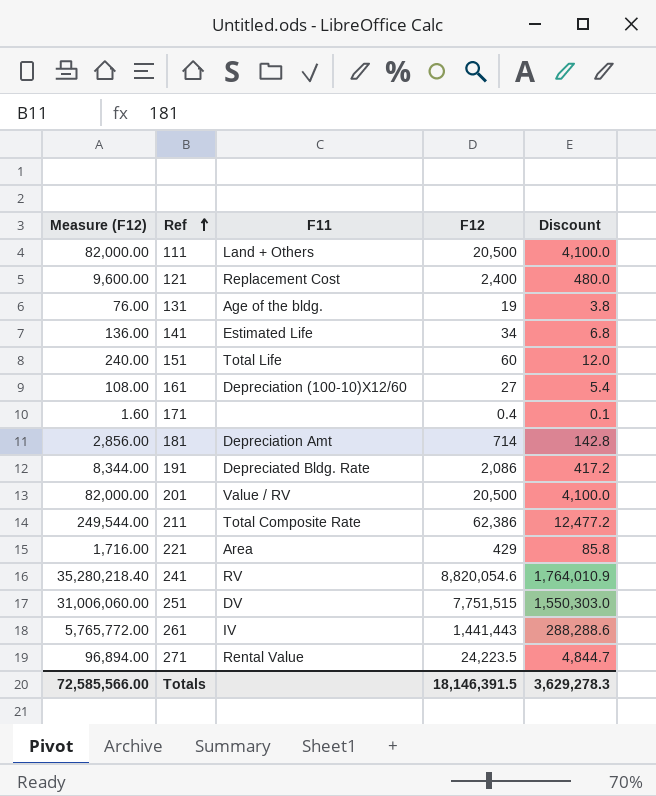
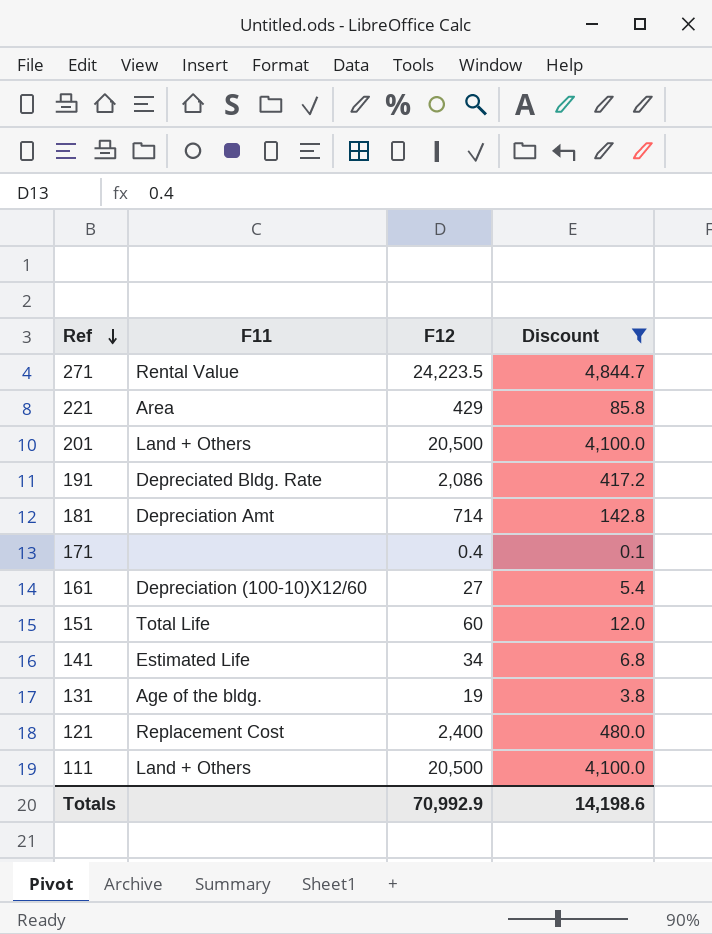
filter: none -> Discount <= 4,844.7
row order: Ref ascending -> Ref descending
column Measure (F12) | formula: [F12] * 4 -> none
201 | F11: Value / RV -> Land + Others
Totals | F12: 18,146,391.5 -> 70,992.9
Totals | Discount: 3,629,278.3 -> 14,198.6

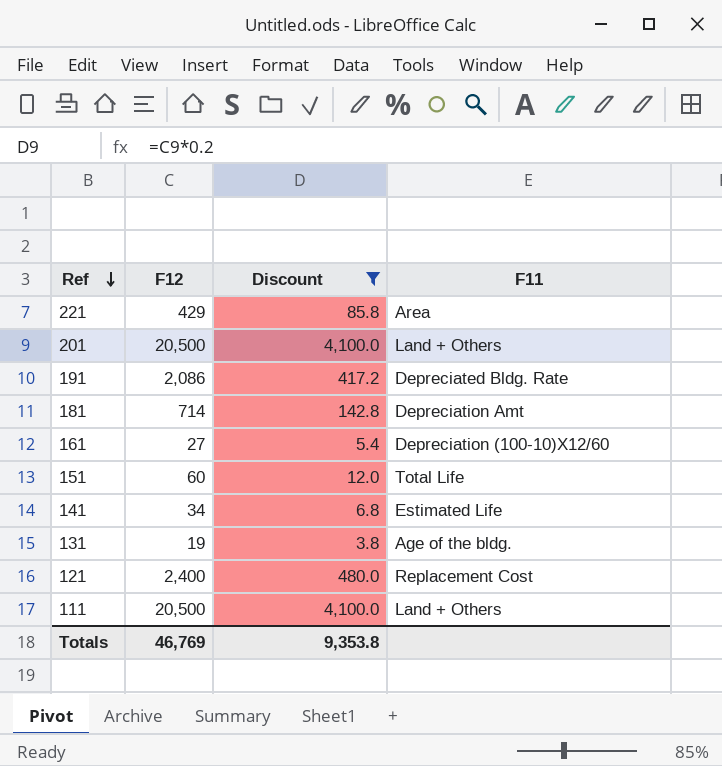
column F11 | position: 2 -> 4
row 271: Rental Value | 24,223.5 | 4,844.7 -> none
row 171: none | 0.4 | 0.1 -> none
Totals | F12: 70,992.9 -> 46,769
Totals | Discount: 14,198.6 -> 9,353.8

